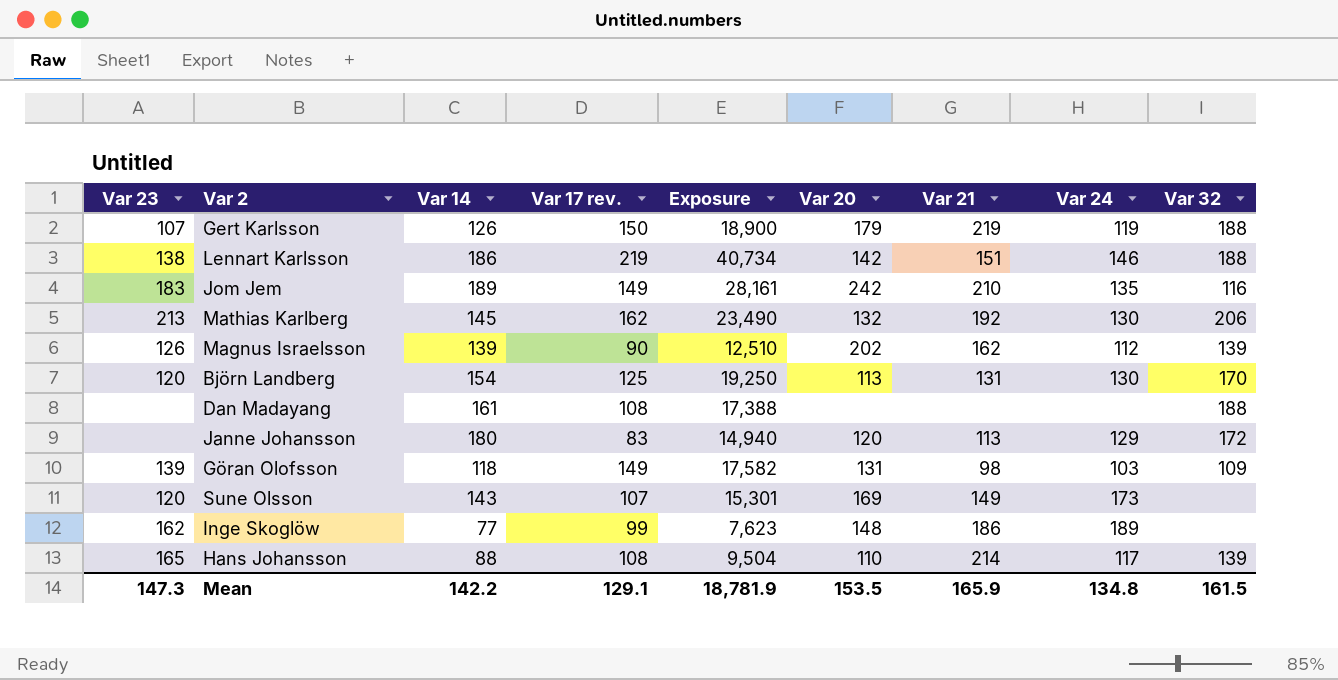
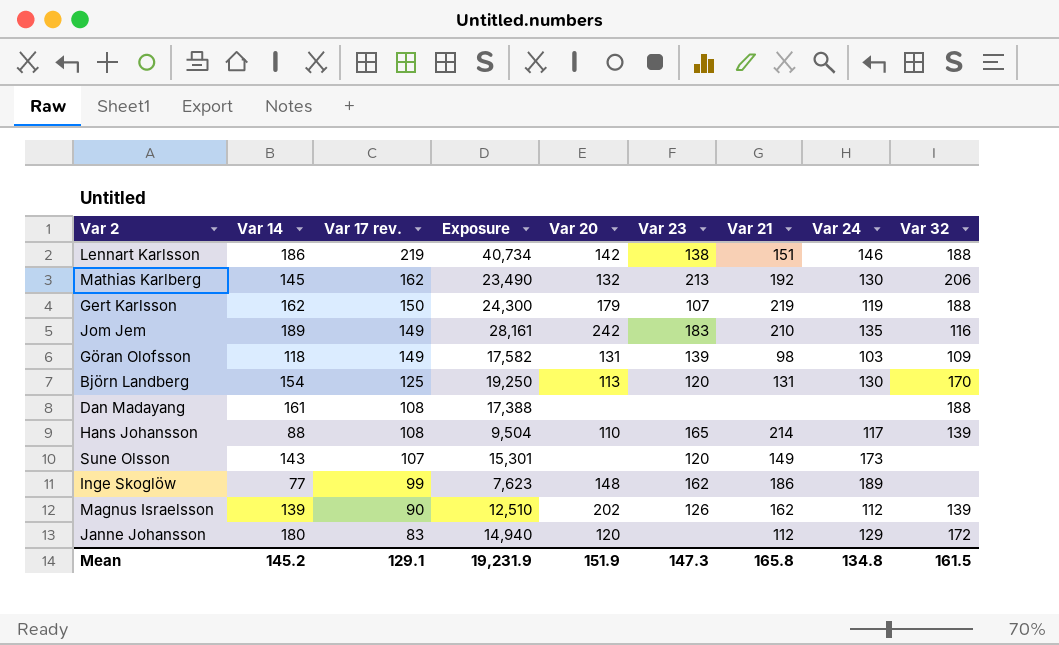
row order: none -> Var 17 rev. descending
column Var 23 | position: 1 -> 6
Gert Karlsson | Var 14: 126 -> 162
Gert Karlsson | Exposure: 18,900 -> 24,300
Sune Olsson | Var 20: 169 -> none
Janne Johansson | Var 21: 113 -> 112
Mean | Var 14: 142.2 -> 145.2
Mean | Exposure: 18,781.9 -> 19,231.9
Mean | Var 20: 153.5 -> 151.9
Mean | Var 21: 165.9 -> 165.8

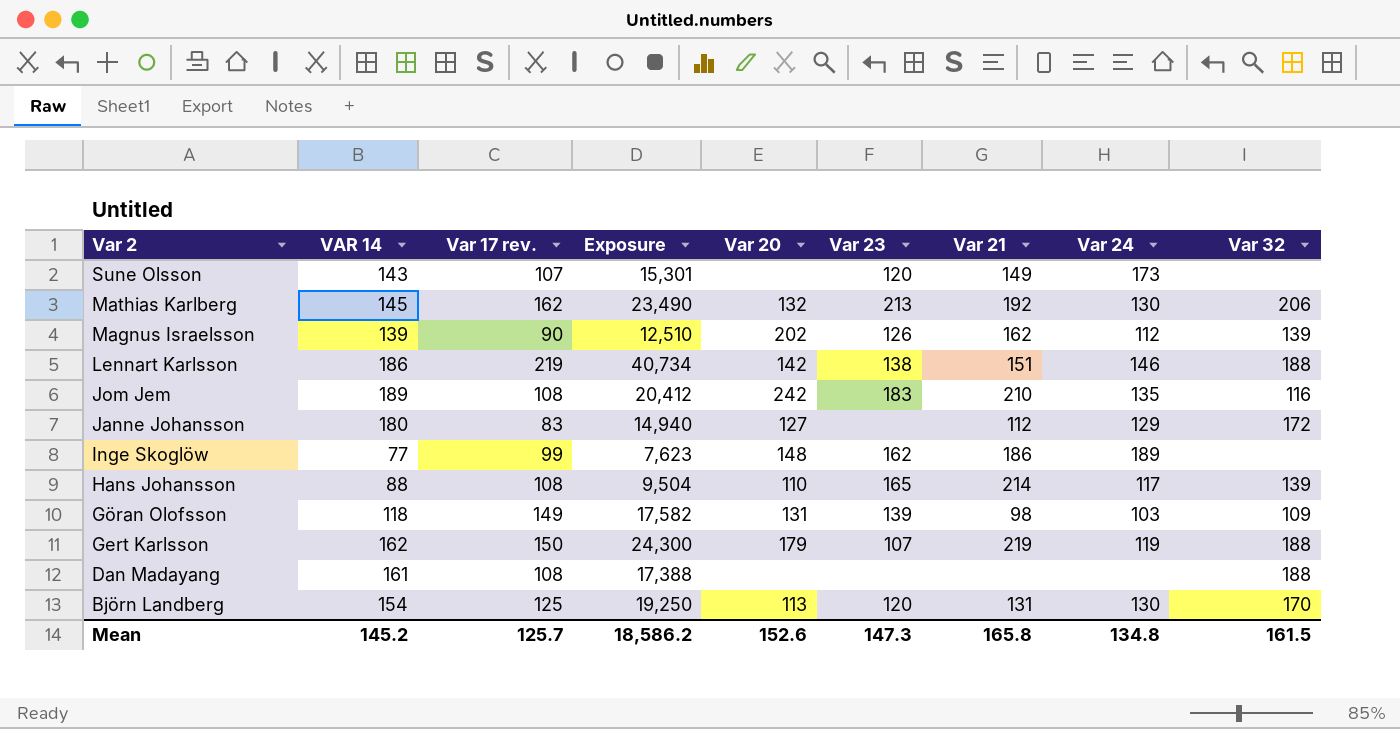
row order: Var 17 rev. descending -> Var 2 descending
column name: Var 14 -> VAR 14
Jom Jem | Var 17 rev.: 149 -> 108
Jom Jem | Exposure: 28,161 -> 20,412
Janne Johansson | Var 20: 120 -> 127
Mean | Var 17 rev.: 129.1 -> 125.7
Mean | Exposure: 19,231.9 -> 18,586.2
Mean | Var 20: 151.9 -> 152.6

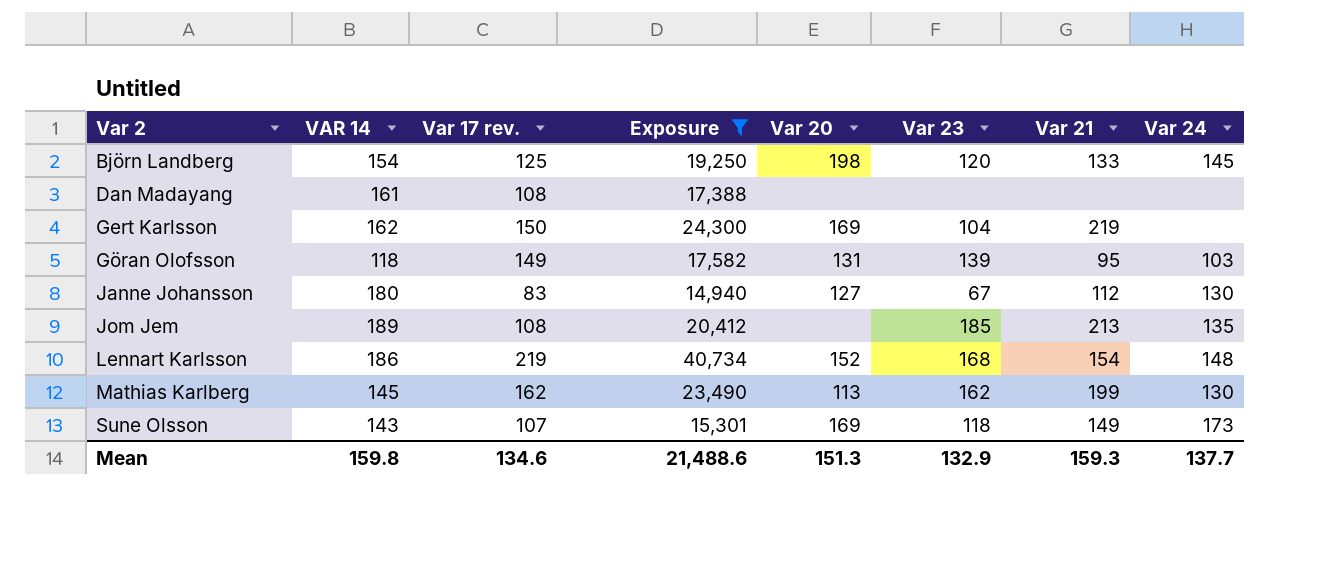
filter: none -> Exposure >= 14,940
row order: Var 2 descending -> Var 2 ascending
column Var 32 | position: 9 -> none
Björn Landberg | Var 20: 113 -> 198
Björn Landberg | Var 21: 131 -> 133
Björn Landberg | Var 24: 130 -> 145
Gert Karlsson | Var 20: 179 -> 169
Gert Karlsson | Var 23: 107 -> 104
Gert Karlsson | Var 24: 119 -> none
Göran Olofsson | Var 21: 98 -> 95
Janne Johansson | Var 23: none -> 67
Janne Johansson | Var 24: 129 -> 130
Jom Jem | Var 20: 242 -> none
Jom Jem | Var 23: 183 -> 185
Jom Jem | Var 21: 210 -> 213
Lennart Karlsson | Var 20: 142 -> 152
Lennart Karlsson | Var 23: 138 -> 168
Lennart Karlsson | Var 21: 151 -> 154
Lennart Karlsson | Var 24: 146 -> 148
Mathias Karlberg | Var 20: 132 -> 113
Mathias Karlberg | Var 23: 213 -> 162
Mathias Karlberg | Var 21: 192 -> 199
Sune Olsson | Var 20: none -> 169
Sune Olsson | Var 23: 120 -> 118
Mean | VAR 14: 145.2 -> 159.8
Mean | Var 17 rev.: 125.7 -> 134.6
Mean | Exposure: 18,586.2 -> 21,488.6
Mean | Var 20: 152.6 -> 151.3
Mean | Var 23: 147.3 -> 132.9
Mean | Var 21: 165.8 -> 159.3
Mean | Var 24: 134.8 -> 137.7

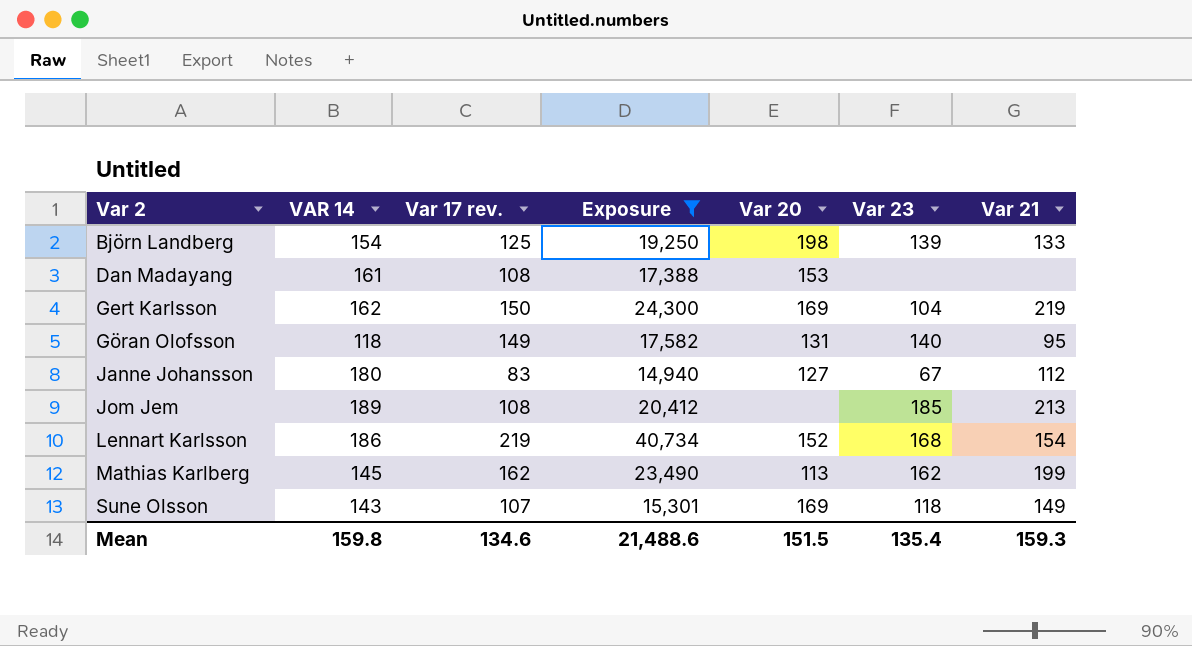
column Var 24 | position: 8 -> none
Björn Landberg | Var 23: 120 -> 139
Dan Madayang | Var 20: none -> 153
Göran Olofsson | Var 23: 139 -> 140
Mean | Var 20: 151.3 -> 151.5
Mean | Var 23: 132.9 -> 135.4

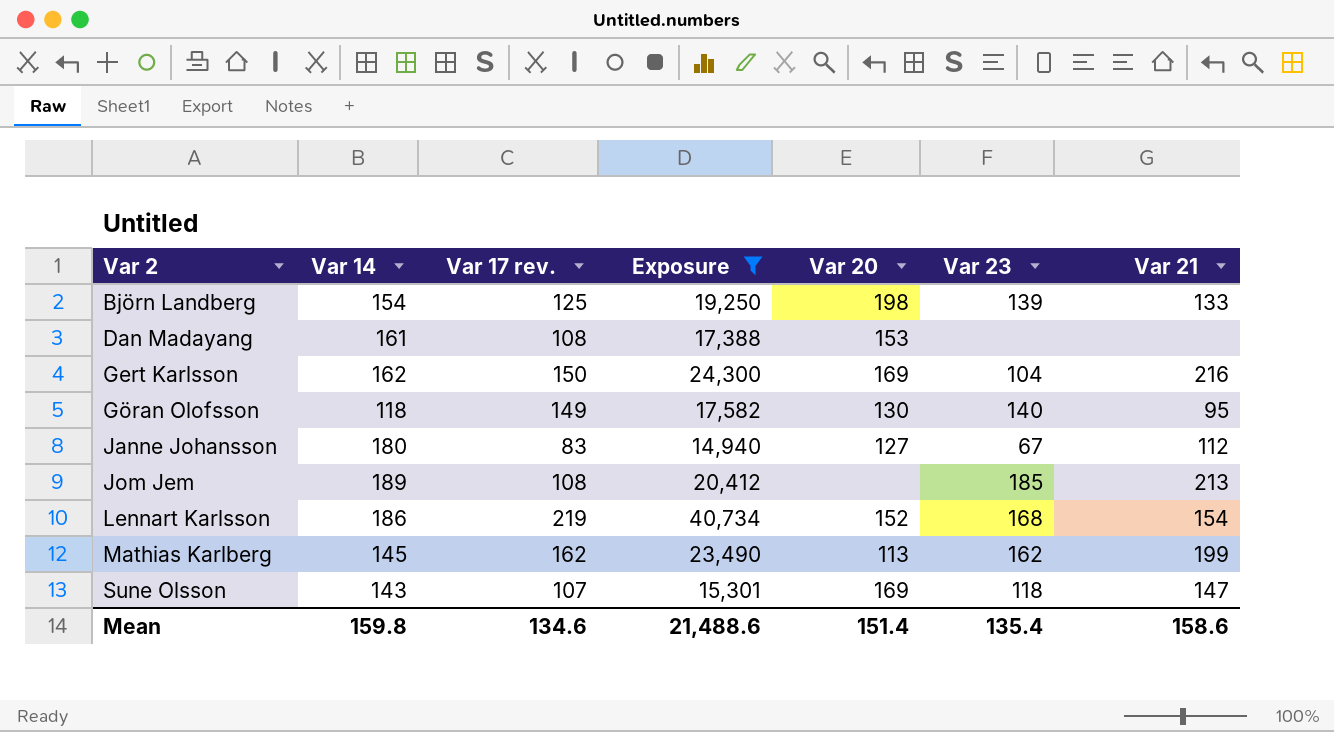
column name: VAR 14 -> Var 14
Gert Karlsson | Var 21: 219 -> 216
Göran Olofsson | Var 20: 131 -> 130
Sune Olsson | Var 21: 149 -> 147
Mean | Var 20: 151.5 -> 151.4
Mean | Var 21: 159.3 -> 158.6

